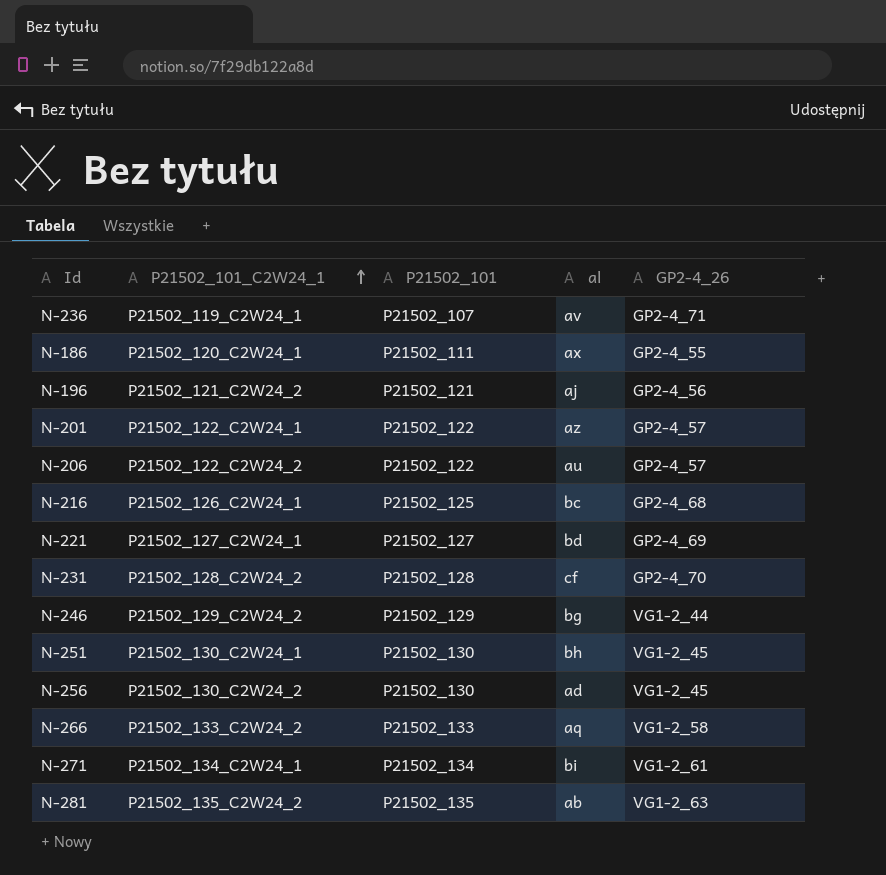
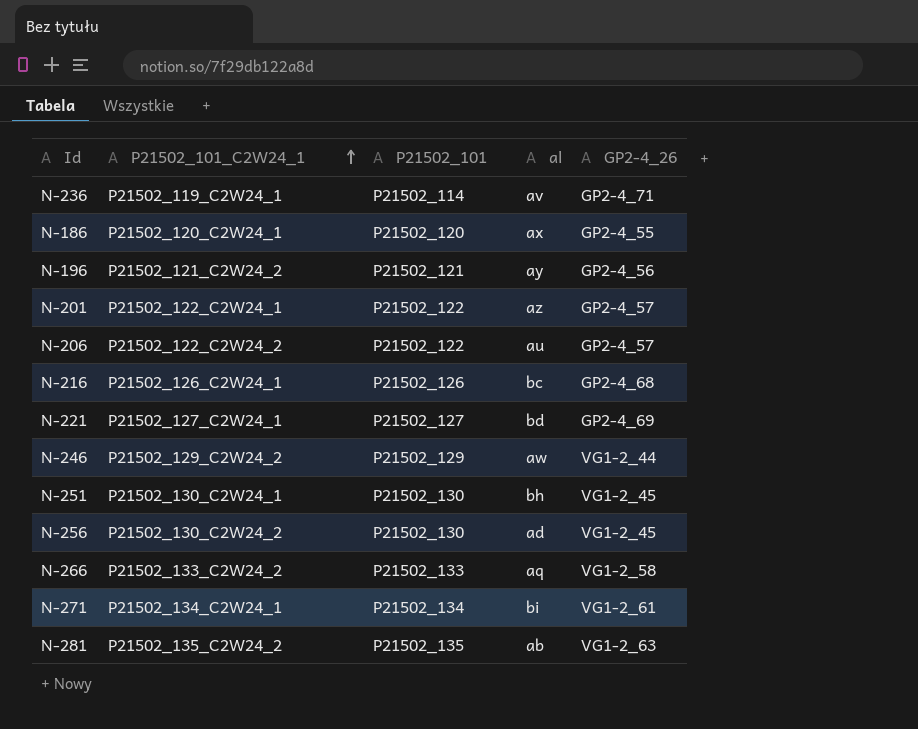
row N-231: P21502_128_C2W24_2 | P21502_128 | cf | GP2-4_70 -> none
N-236 | P21502_101: P21502_107 -> P21502_114
N-186 | P21502_101: P21502_111 -> P21502_120
N-196 | al: aj -> ay
N-216 | P21502_101: P21502_125 -> P21502_126
N-246 | al: bg -> aw

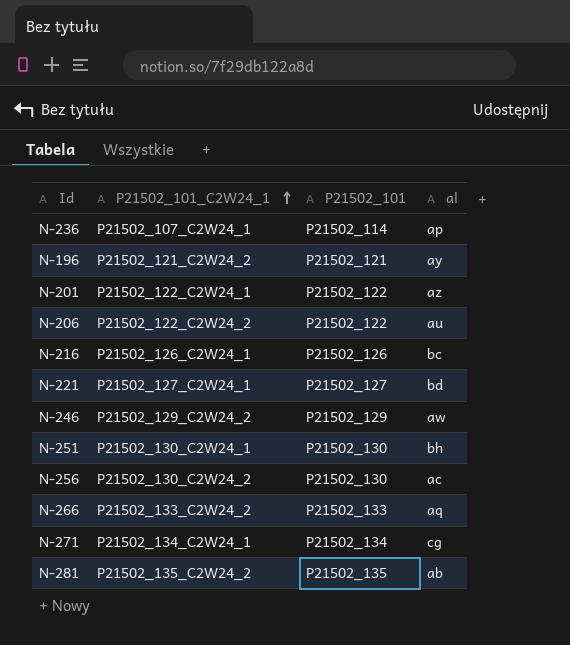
column GP2-4_26 | position: 5 -> none
row N-186: P21502_120_C2W24_1 | P21502_120 | ax | GP2-4_55 -> none
N-236 | P21502_101_C2W24_1: P21502_119_C2W24_1 -> P21502_107_C2W24_1
N-236 | al: av -> ap
N-256 | al: ad -> ac
N-271 | al: bi -> cg

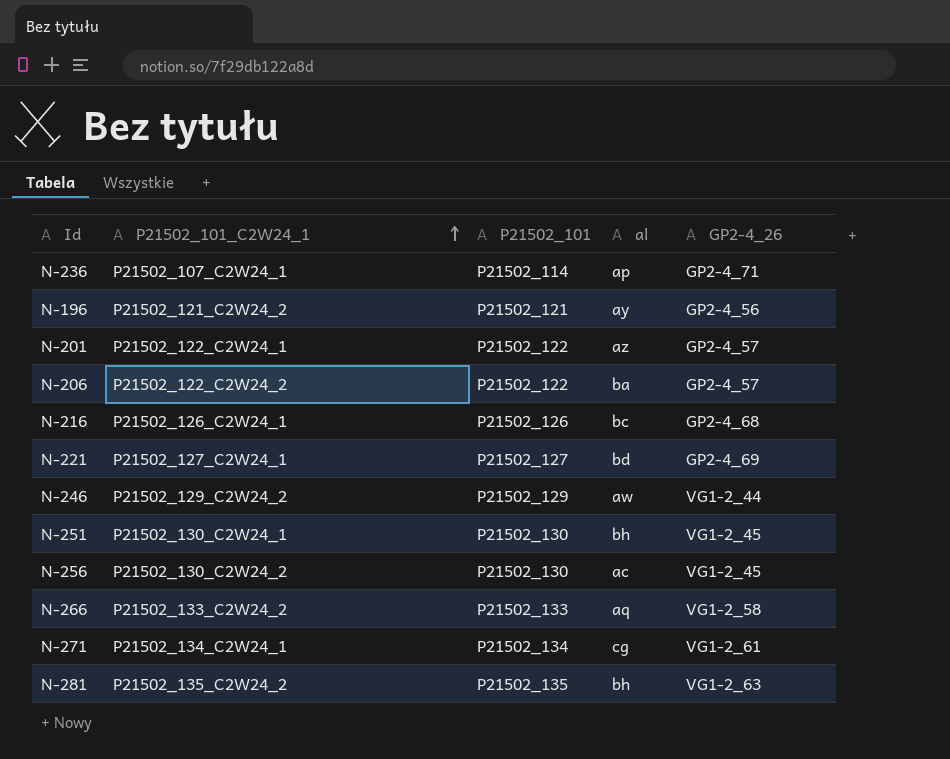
column GP2-4_26 | position: none -> 5
N-206 | al: au -> ba
N-281 | al: ab -> bh

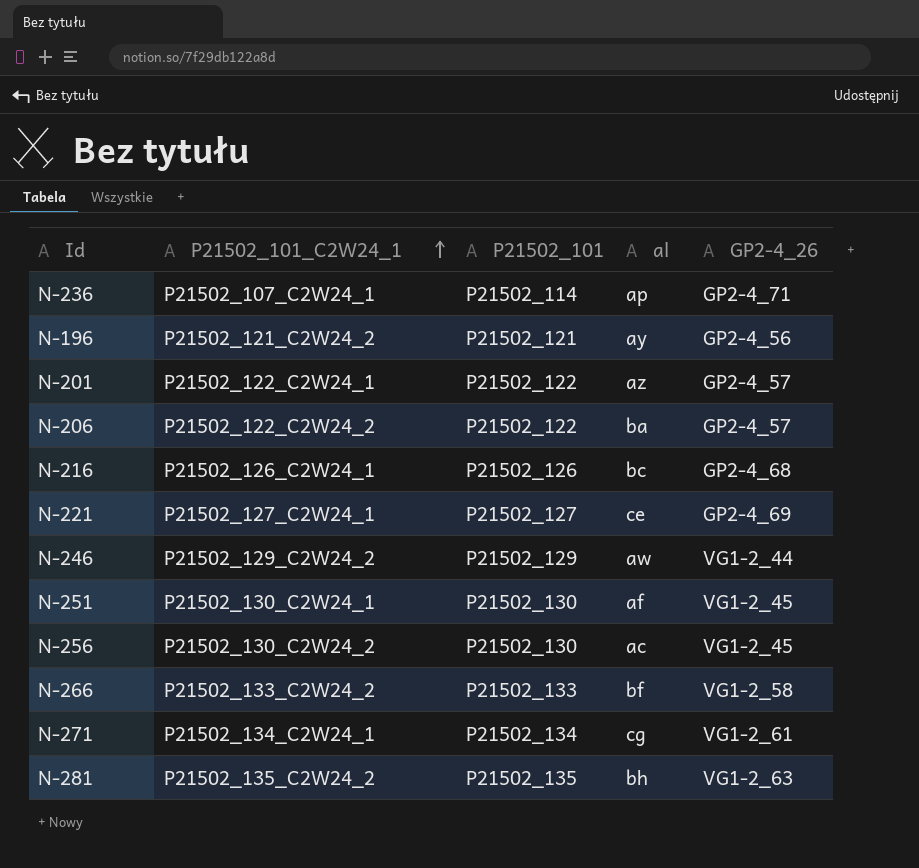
N-221 | al: bd -> ce
N-251 | al: bh -> af
N-266 | al: aq -> bf

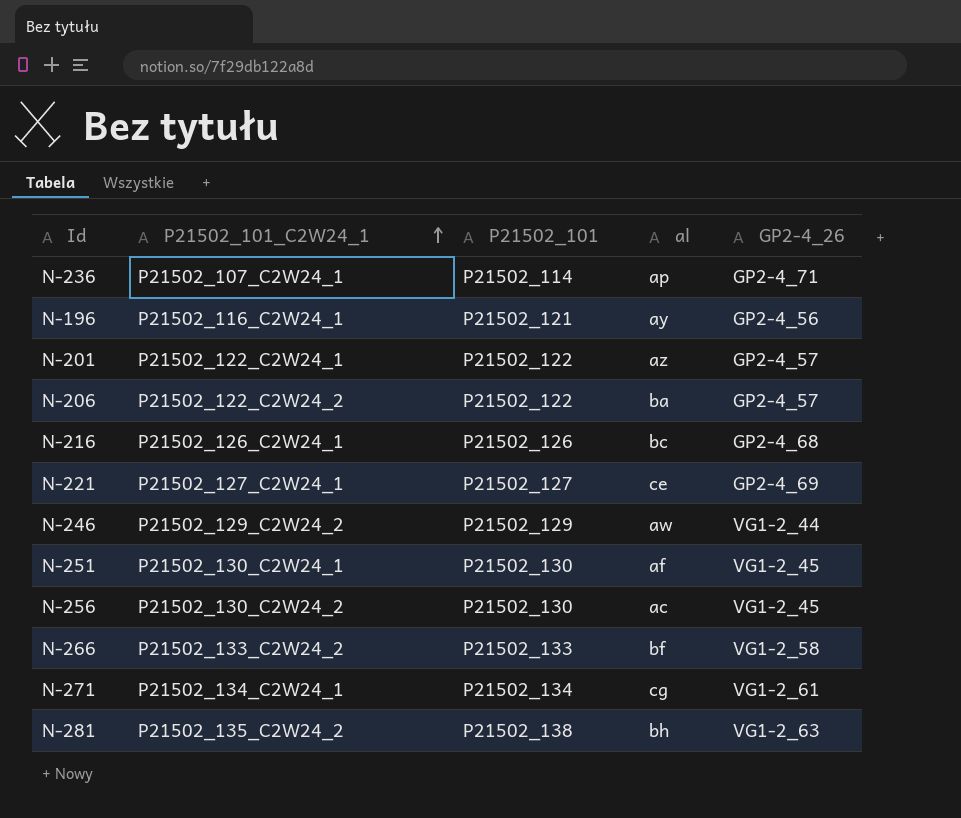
N-196 | P21502_101_C2W24_1: P21502_121_C2W24_2 -> P21502_116_C2W24_1
N-281 | P21502_101: P21502_135 -> P21502_138

